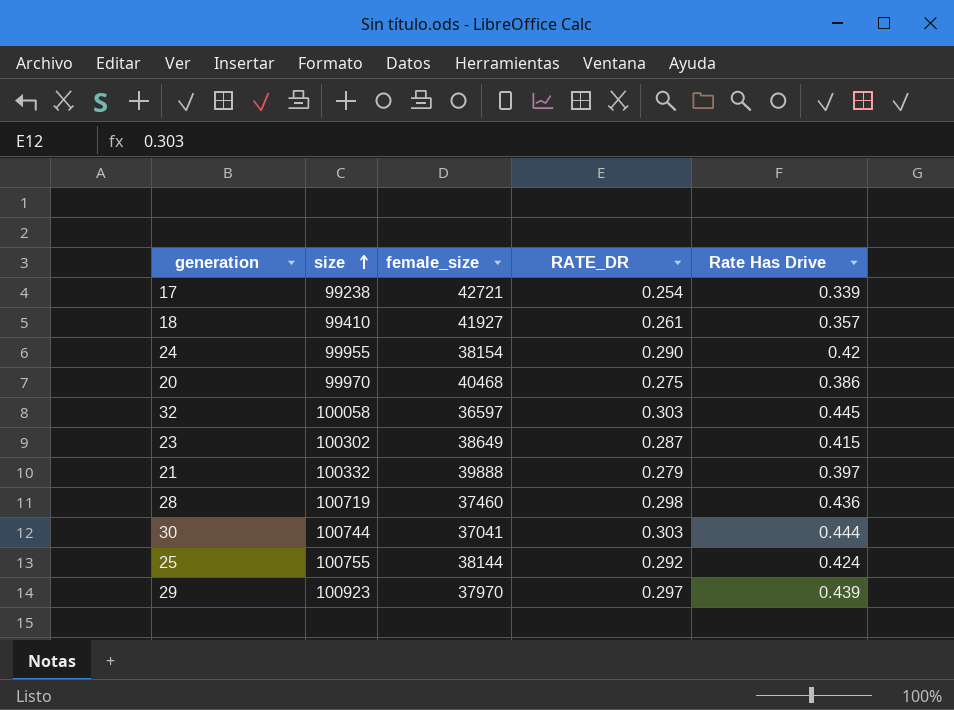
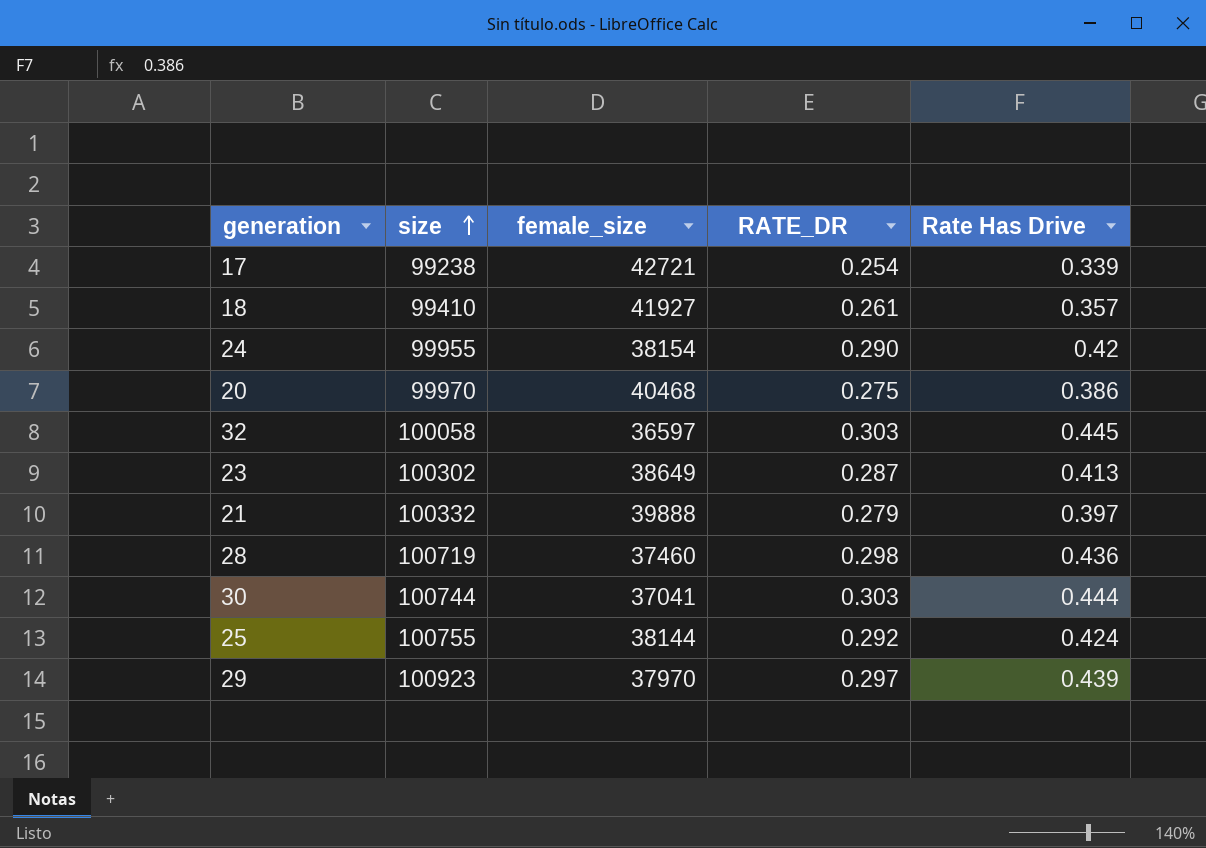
23 | Rate Has Drive: 0.415 -> 0.413

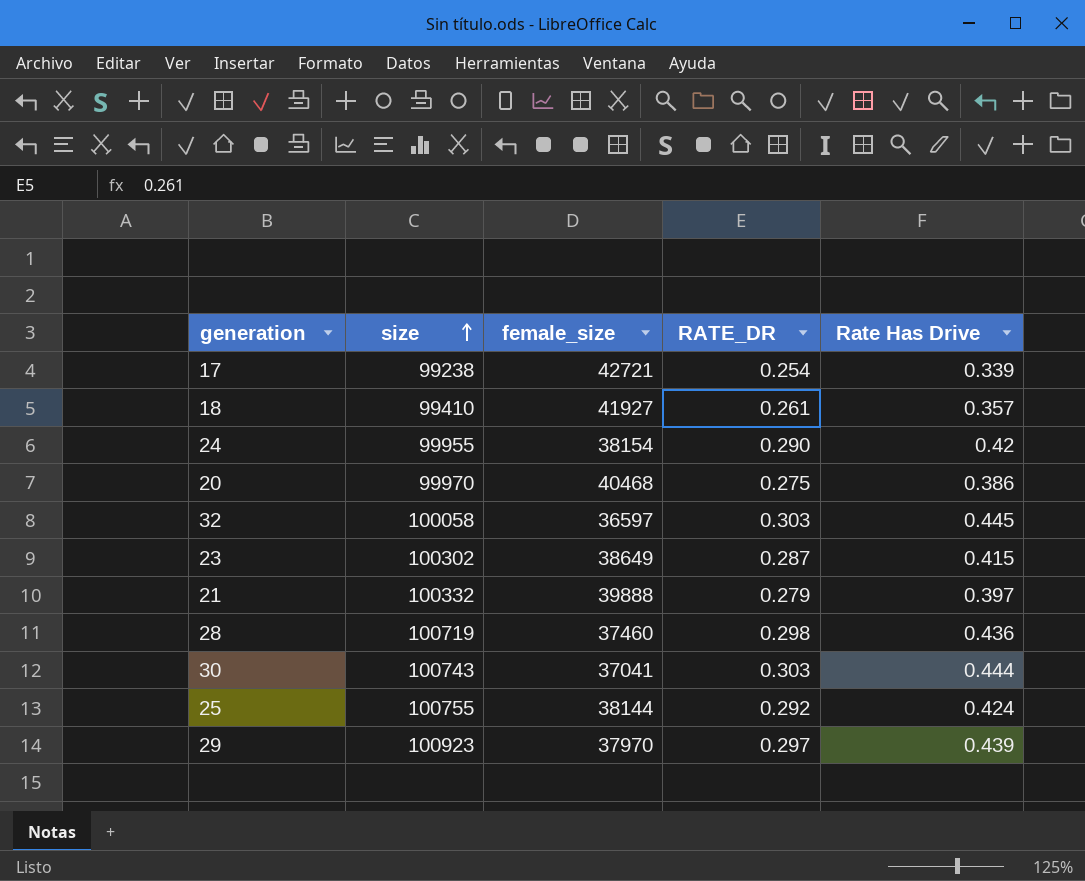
23 | Rate Has Drive: 0.413 -> 0.415
30 | size: 100744 -> 100743

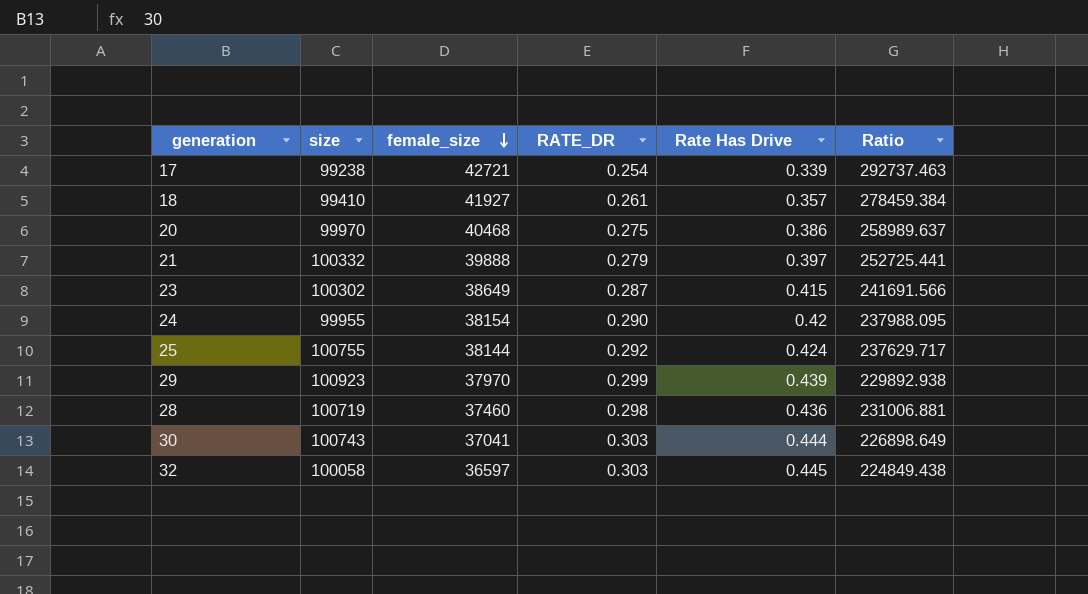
row order: size ascending -> female_size descending
column Ratio | formula: none -> [size] / [Rate Has Drive]
29 | RATE_DR: 0.297 -> 0.299

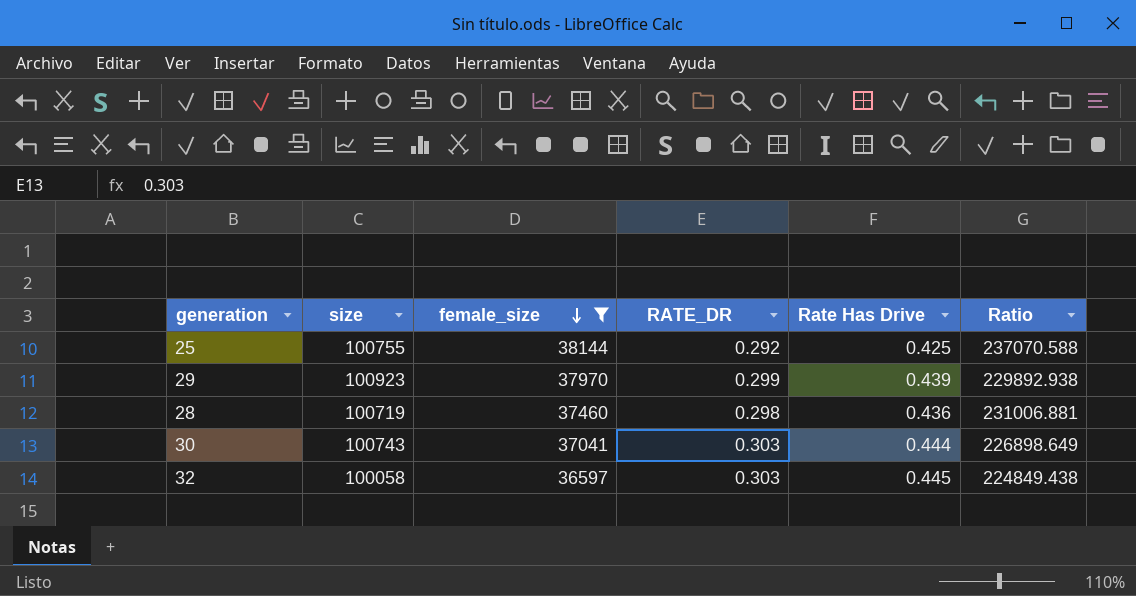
filter: none -> female_size <= 38144
25 | Rate Has Drive: 0.424 -> 0.425
25 | Ratio: 237629.717 -> 237070.588

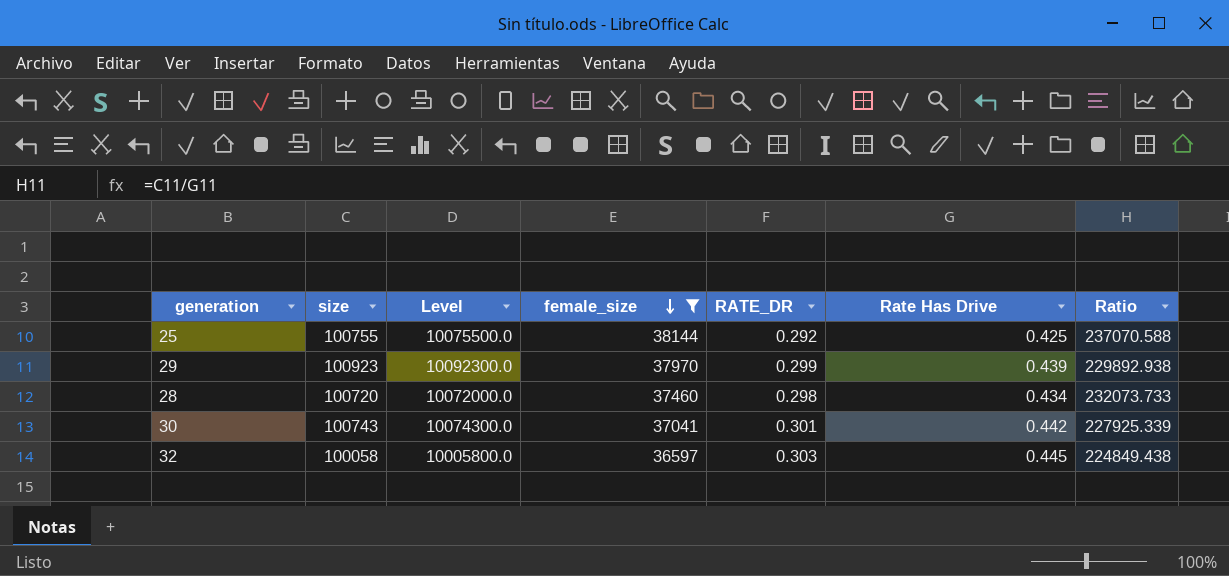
column Level | formula: none -> [size] * 100
28 | size: 100719 -> 100720
28 | Rate Has Drive: 0.436 -> 0.434
28 | Ratio: 231006.881 -> 232073.733
30 | RATE_DR: 0.303 -> 0.301
30 | Rate Has Drive: 0.444 -> 0.442
30 | Ratio: 226898.649 -> 227925.339

